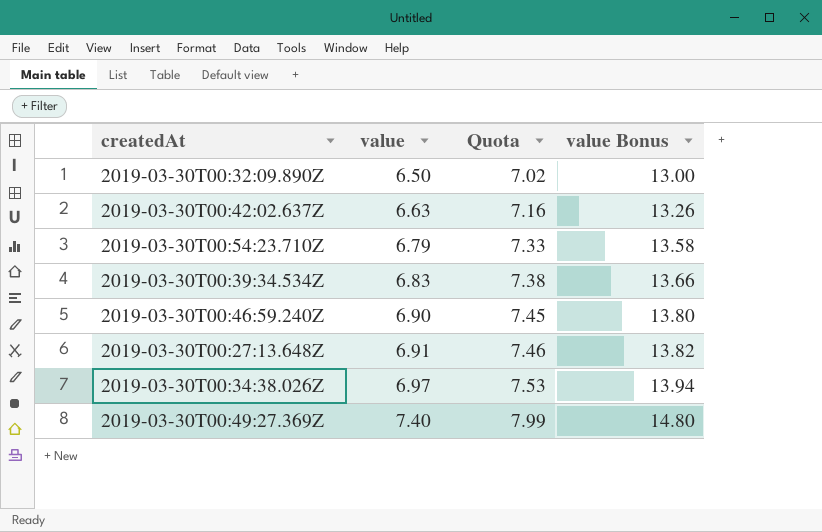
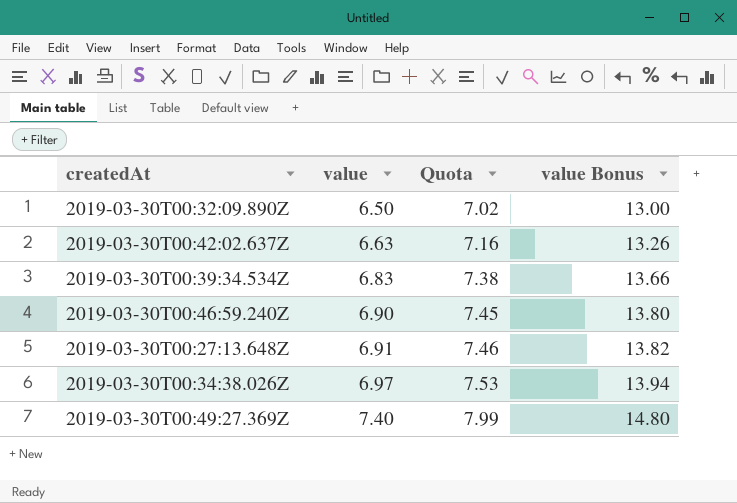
row 2019-03-30T00:54:23.710Z: 6.79 | 7.33 | 13.58 -> none

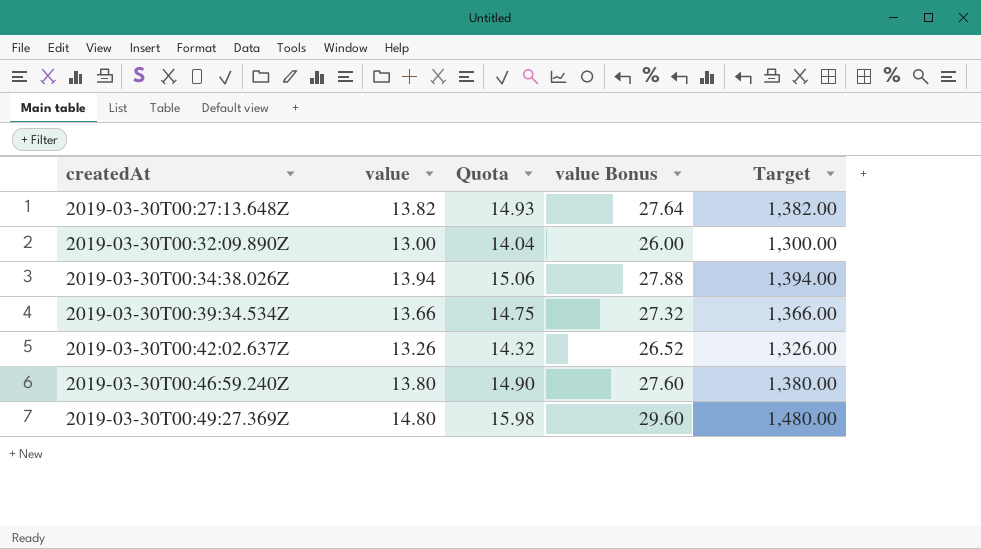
row order: value ascending -> createdAt ascending
column Target | formula: none -> [value] * 100
2019-03-30T00:27:13.648Z | value: 6.91 -> 13.82
2019-03-30T00:27:13.648Z | Quota: 7.46 -> 14.93
2019-03-30T00:27:13.648Z | value Bonus: 13.82 -> 27.64
2019-03-30T00:32:09.890Z | value: 6.50 -> 13.00
2019-03-30T00:32:09.890Z | Quota: 7.02 -> 14.04
2019-03-30T00:32:09.890Z | value Bonus: 13.00 -> 26.00
2019-03-30T00:34:38.026Z | value: 6.97 -> 13.94
2019-03-30T00:34:38.026Z | Quota: 7.53 -> 15.06
2019-03-30T00:34:38.026Z | value Bonus: 13.94 -> 27.88
2019-03-30T00:39:34.534Z | value: 6.83 -> 13.66
2019-03-30T00:39:34.534Z | Quota: 7.38 -> 14.75
2019-03-30T00:39:34.534Z | value Bonus: 13.66 -> 27.32
2019-03-30T00:42:02.637Z | value: 6.63 -> 13.26
2019-03-30T00:42:02.637Z | Quota: 7.16 -> 14.32
2019-03-30T00:42:02.637Z | value Bonus: 13.26 -> 26.52
2019-03-30T00:46:59.240Z | value: 6.90 -> 13.80
2019-03-30T00:46:59.240Z | Quota: 7.45 -> 14.90
2019-03-30T00:46:59.240Z | value Bonus: 13.80 -> 27.60
2019-03-30T00:49:27.369Z | value: 7.40 -> 14.80
2019-03-30T00:49:27.369Z | Quota: 7.99 -> 15.98
2019-03-30T00:49:27.369Z | value Bonus: 14.80 -> 29.60

